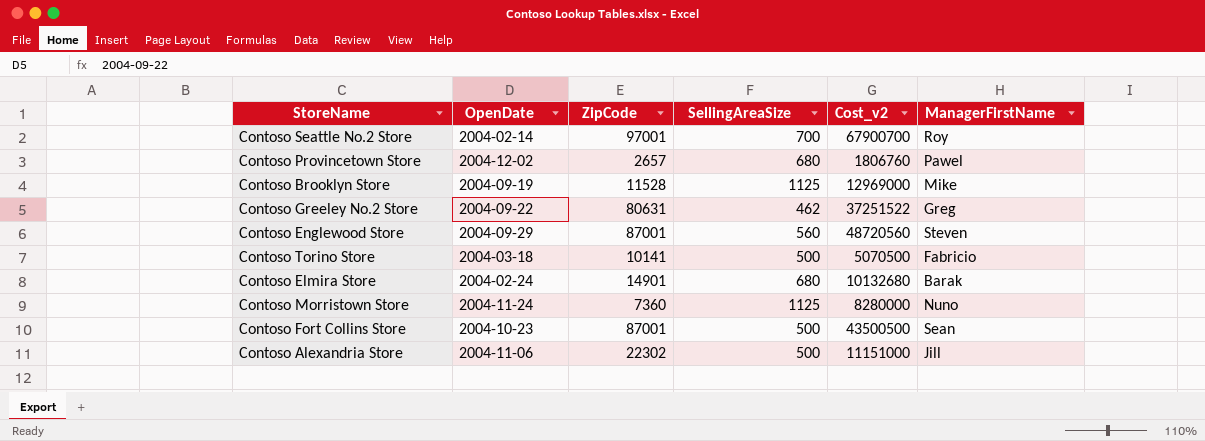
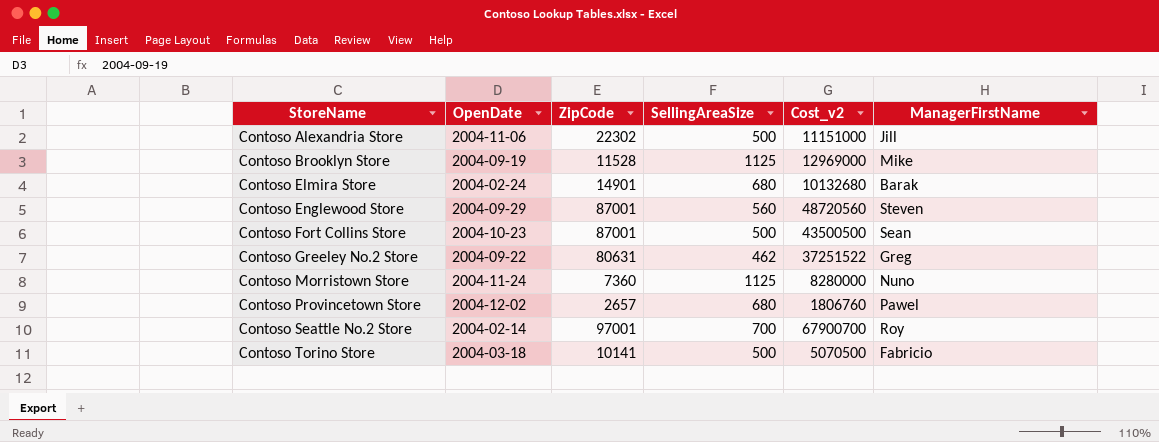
row order: none -> StoreName ascending

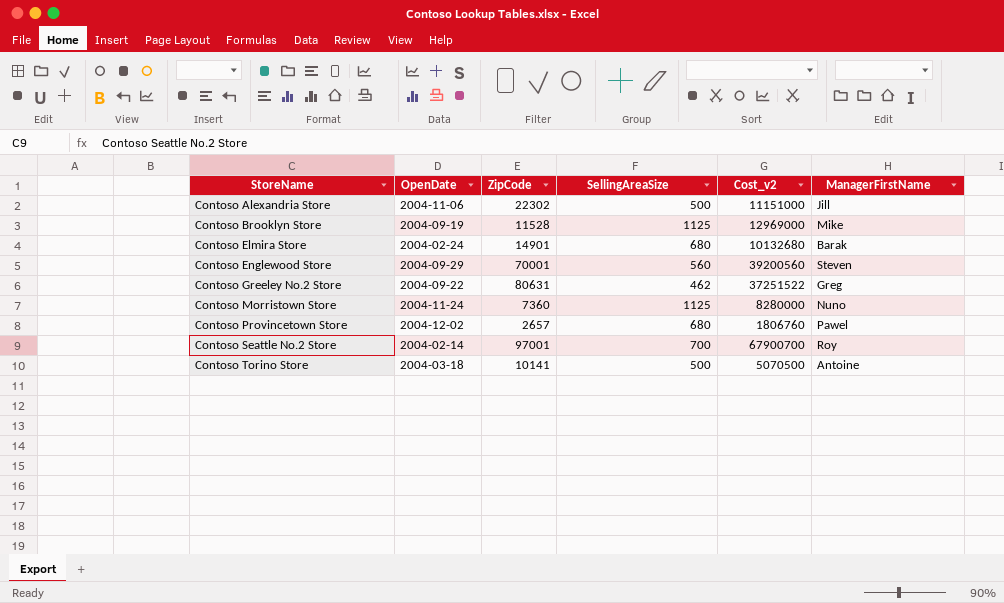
row Contoso Fort Collins Store: 2004-10-23 | 87001 | 500 | 43500500 | Sean -> none
Contoso Englewood Store | ZipCode: 87001 -> 70001
Contoso Englewood Store | Cost_v2: 48720560 -> 39200560
Contoso Torino Store | ManagerFirstName: Fabricio -> Antoine

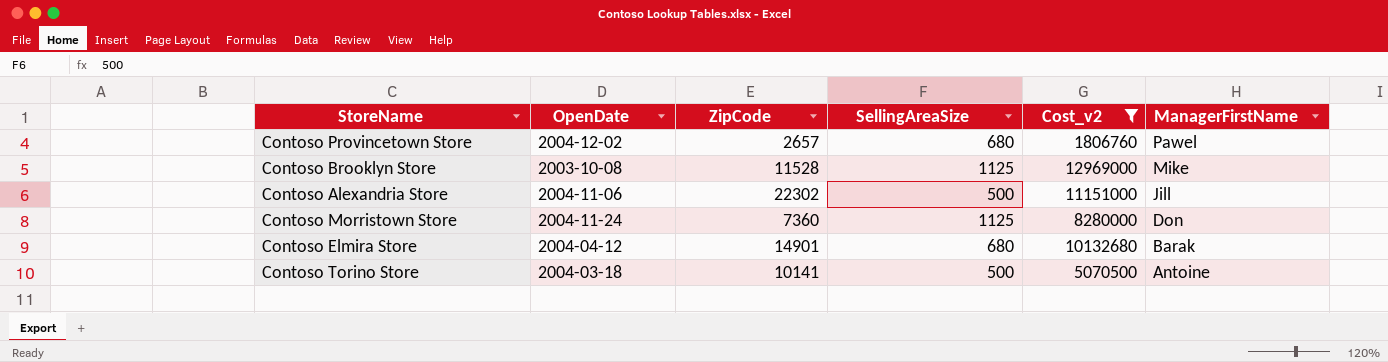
filter: none -> Cost_v2 <= 12969000
row order: StoreName ascending -> ManagerFirstName descending
Contoso Brooklyn Store | OpenDate: 2004-09-19 -> 2003-10-08
Contoso Morristown Store | ManagerFirstName: Nuno -> Don
Contoso Elmira Store | OpenDate: 2004-02-24 -> 2004-04-12

